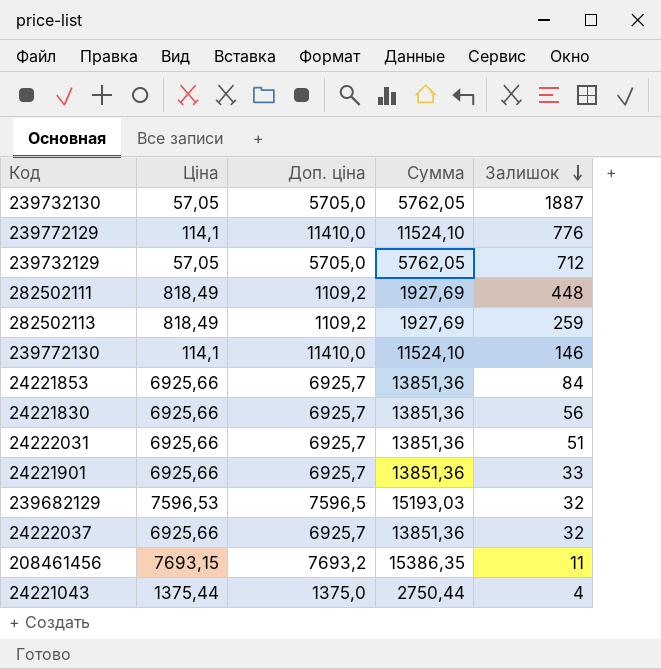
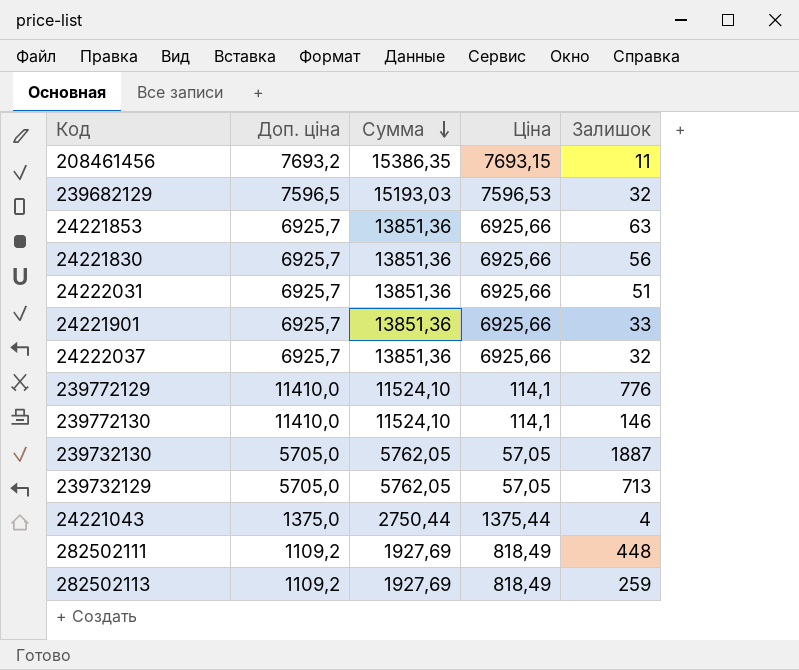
row order: Залишок descending -> Сумма descending
column Ціна | position: 2 -> 4
24221853 | Залишок: 84 -> 63
239732129 | Залишок: 712 -> 713

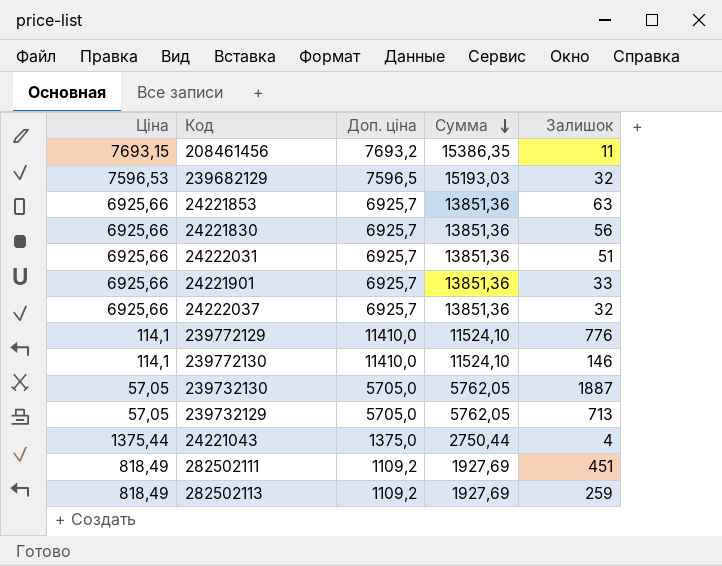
column Ціна | position: 4 -> 1
282502111 | Залишок: 448 -> 451

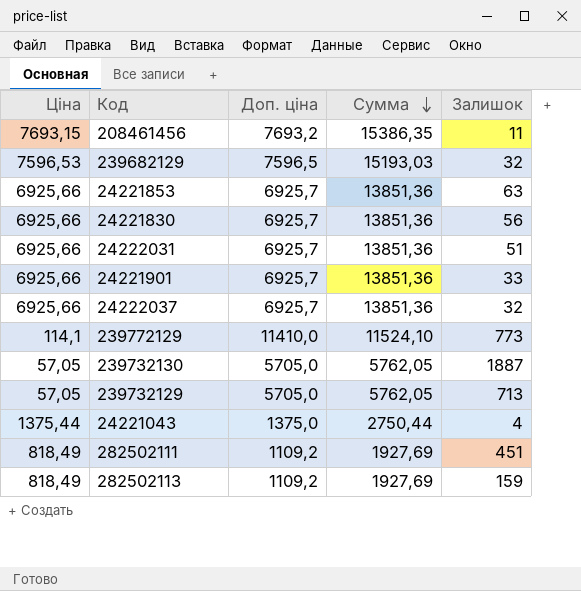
row 239772130: 114,1 | 11410,0 | 11524,10 | 146 -> none
239772129 | Залишок: 776 -> 773
282502113 | Залишок: 259 -> 159

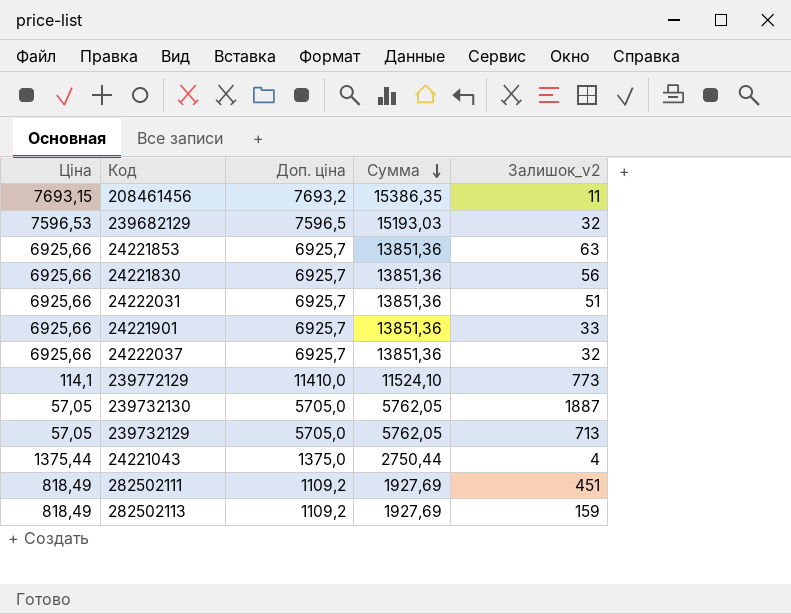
column name: Залишок -> Залишок_v2

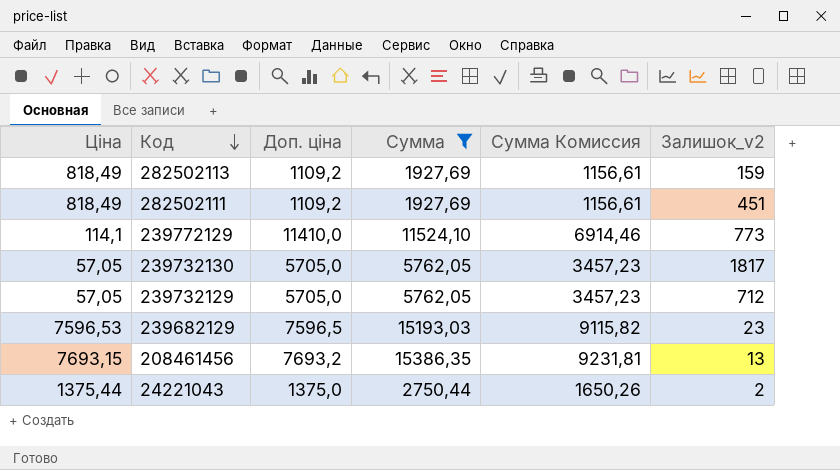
filter: none -> Сумма != 13851,36
row order: Сумма descending -> Код descending
column Сумма Комиссия | formula: none -> [Сумма] * 0,6
239732130 | Залишок_v2: 1887 -> 1817
239732129 | Залишок_v2: 713 -> 712
239682129 | Залишок_v2: 32 -> 23
208461456 | Залишок_v2: 11 -> 13
24221043 | Залишок_v2: 4 -> 2

